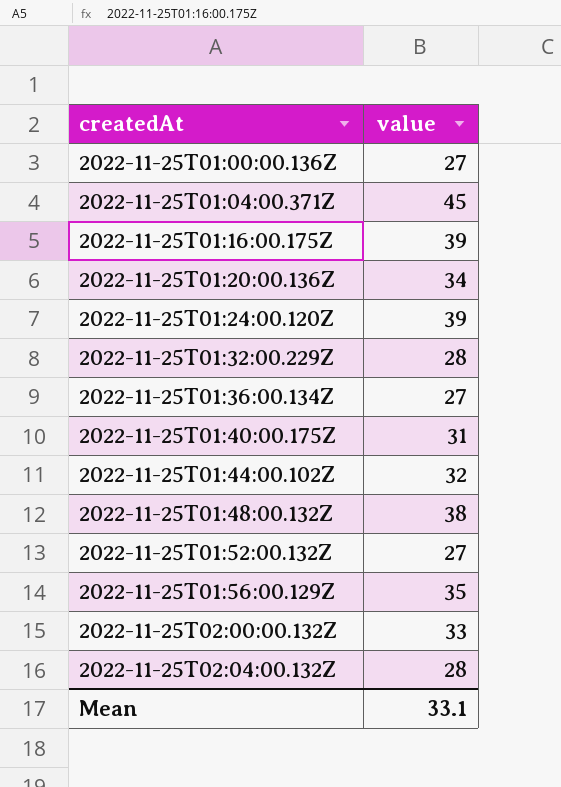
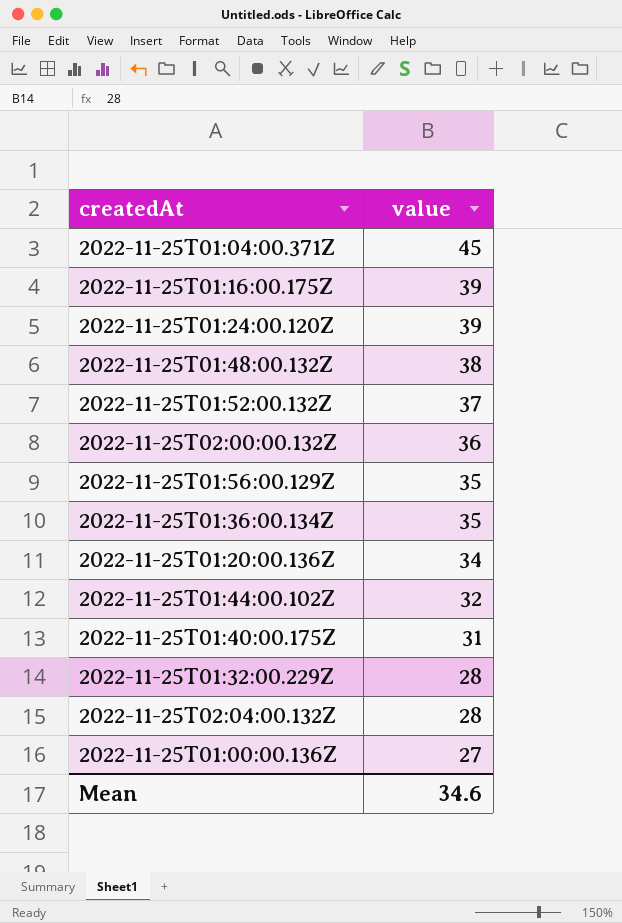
row order: createdAt ascending -> value descending
2022-11-25T01:52:00.132Z | value: 27 -> 37
2022-11-25T02:00:00.132Z | value: 33 -> 36
2022-11-25T01:36:00.134Z | value: 27 -> 35
Mean | value: 33.1 -> 34.6

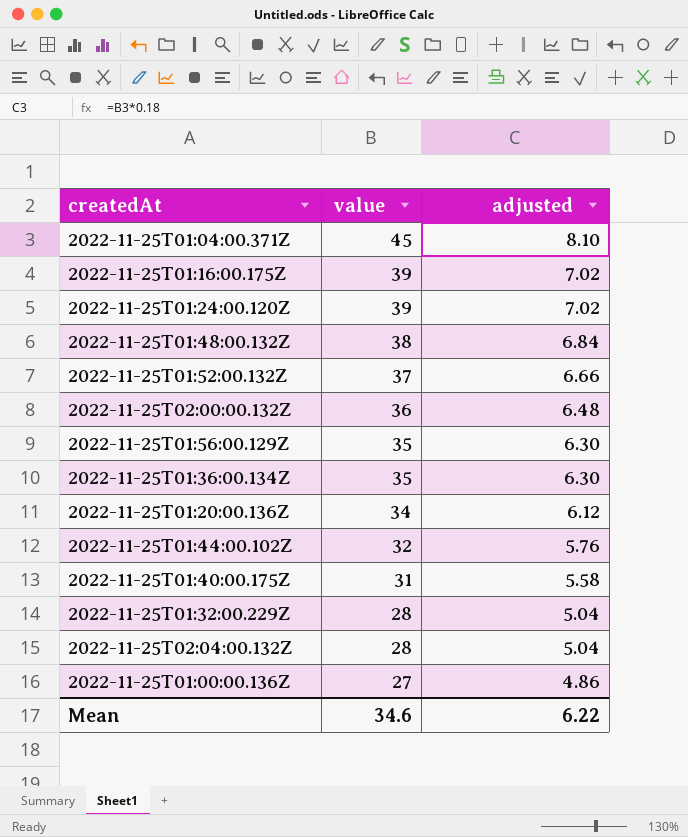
column adjusted | formula: none -> [value] * 0.18

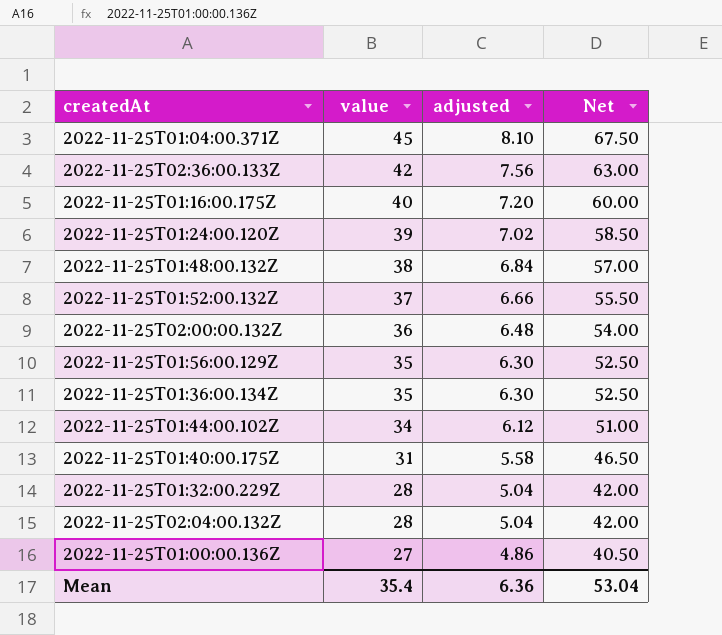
column Net | formula: none -> [value] * 1.5
row 2022-11-25T01:20:00.136Z: 34 | 6.12 -> none
row 2022-11-25T02:36:00.133Z: none -> 42 | 7.56 | 63.00
2022-11-25T01:16:00.175Z | value: 39 -> 40
2022-11-25T01:16:00.175Z | adjusted: 7.02 -> 7.20
2022-11-25T01:44:00.102Z | value: 32 -> 34
2022-11-25T01:44:00.102Z | adjusted: 5.76 -> 6.12
Mean | value: 34.6 -> 35.4
Mean | adjusted: 6.22 -> 6.36

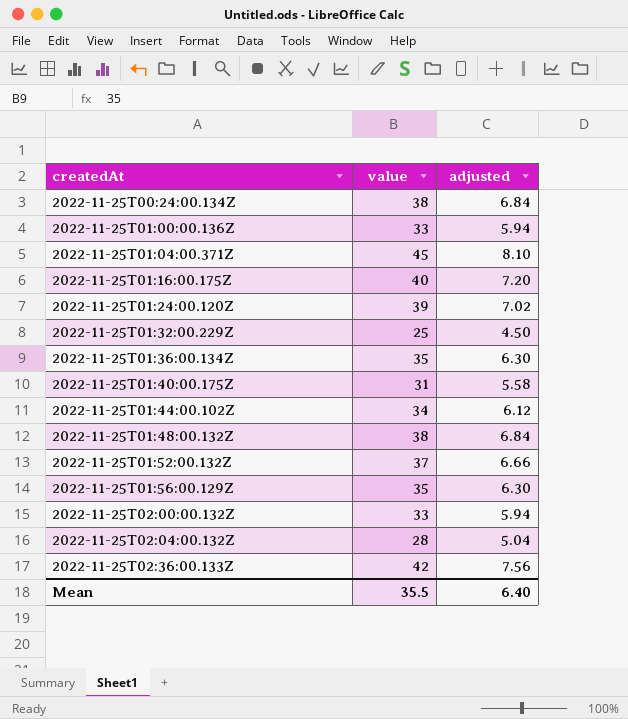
row order: value descending -> createdAt ascending
column Net | formula: [value] * 1.5 -> none
row 2022-11-25T00:24:00.134Z: none -> 38 | 6.84
2022-11-25T01:00:00.136Z | value: 27 -> 33
2022-11-25T01:00:00.136Z | adjusted: 4.86 -> 5.94
2022-11-25T01:32:00.229Z | value: 28 -> 25
2022-11-25T01:32:00.229Z | adjusted: 5.04 -> 4.50
2022-11-25T02:00:00.132Z | value: 36 -> 33
2022-11-25T02:00:00.132Z | adjusted: 6.48 -> 5.94
Mean | value: 35.4 -> 35.5
Mean | adjusted: 6.36 -> 6.40

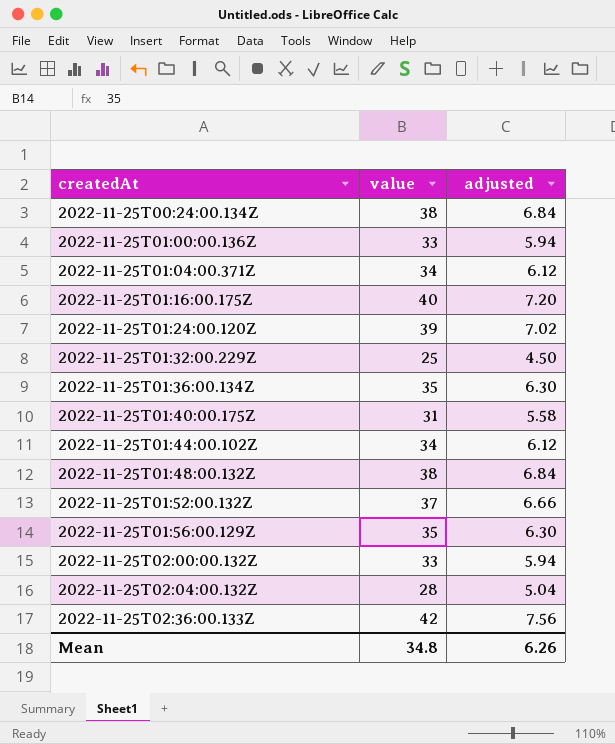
2022-11-25T01:04:00.371Z | value: 45 -> 34
2022-11-25T01:04:00.371Z | adjusted: 8.10 -> 6.12
Mean | value: 35.5 -> 34.8
Mean | adjusted: 6.40 -> 6.26

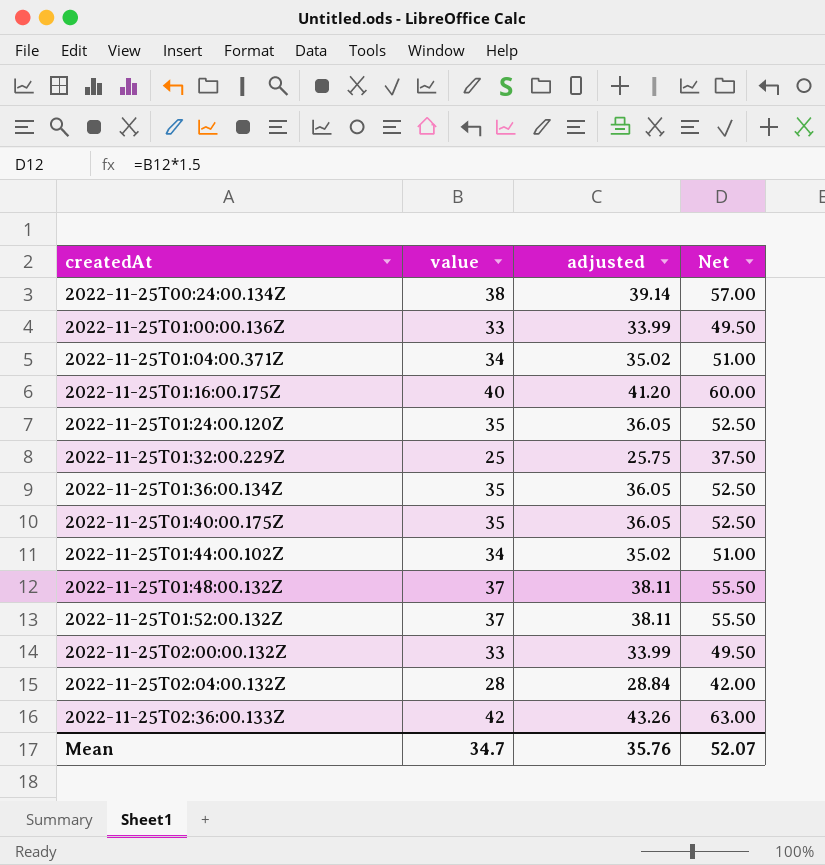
column adjusted | formula: [value] * 0.18 -> [value] * 1.03
column Net | formula: none -> [value] * 1.5
row 2022-11-25T01:56:00.129Z: 35 | 6.30 -> none
2022-11-25T01:24:00.120Z | value: 39 -> 35
2022-11-25T01:40:00.175Z | value: 31 -> 35
2022-11-25T01:48:00.132Z | value: 38 -> 37
Mean | value: 34.8 -> 34.7
Mean | adjusted: 6.26 -> 35.76

